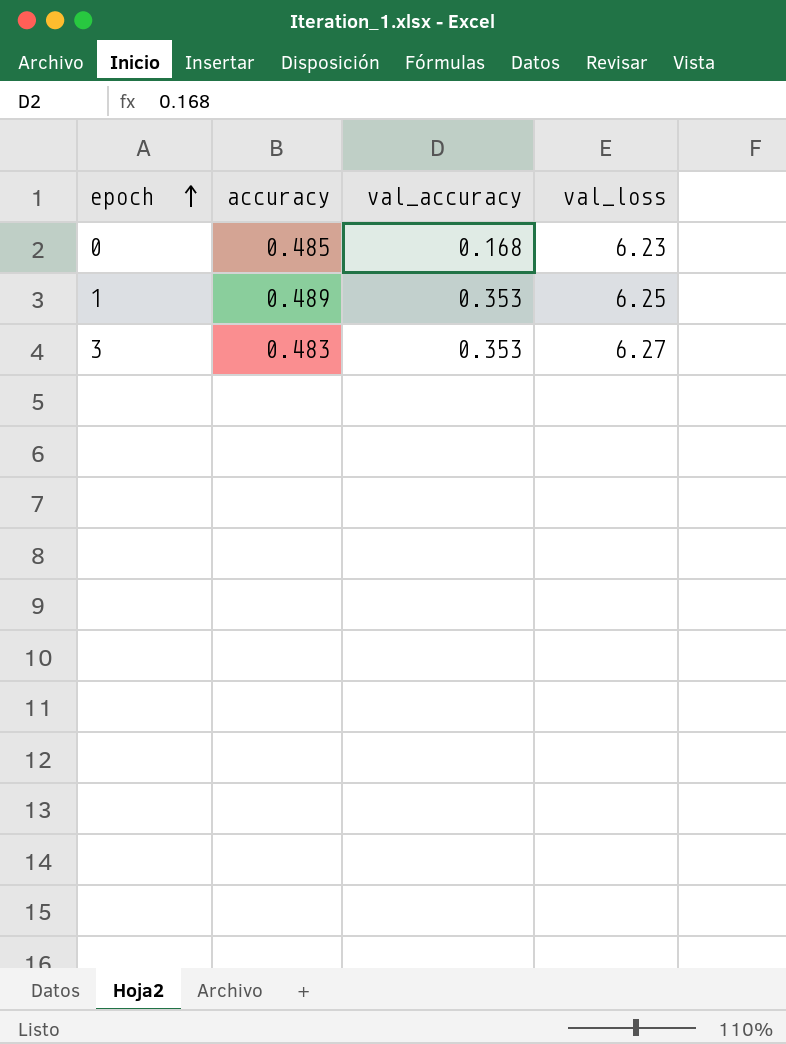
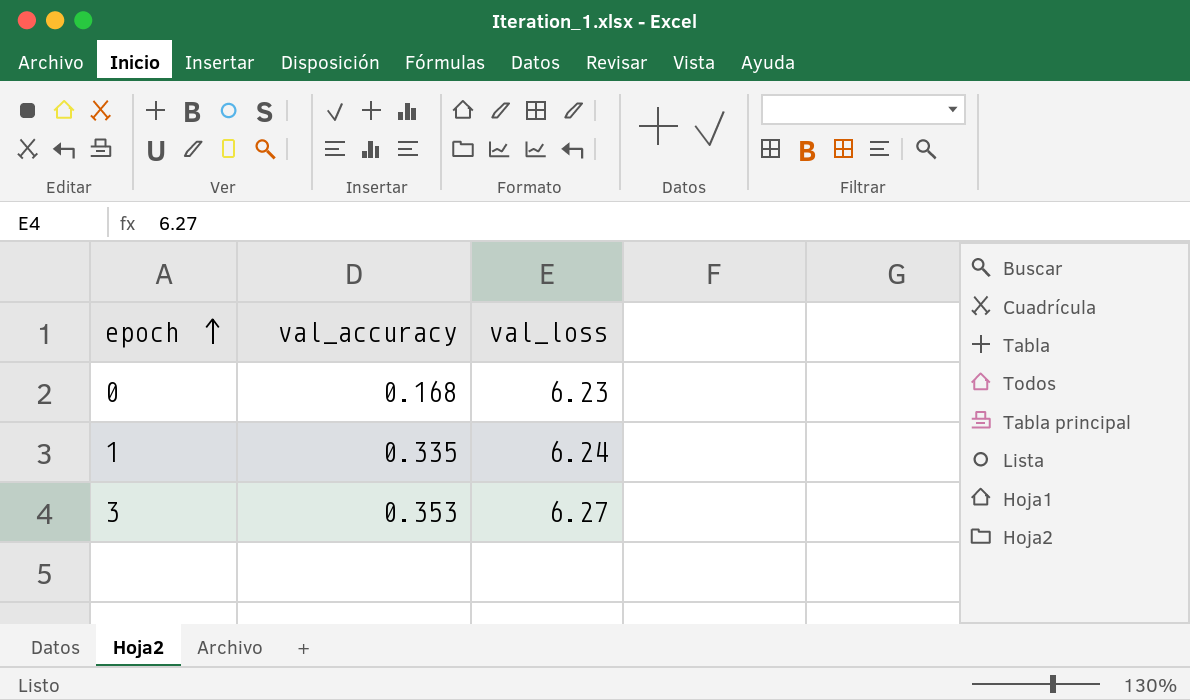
column accuracy | position: 2 -> none
1 | val_accuracy: 0.353 -> 0.335
1 | val_loss: 6.25 -> 6.24

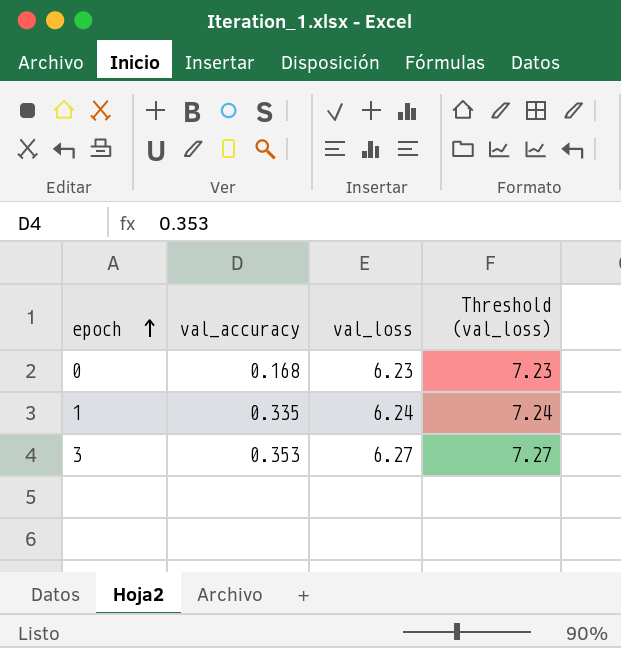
column Threshold (val_loss) | formula: none -> [val_loss] + 1

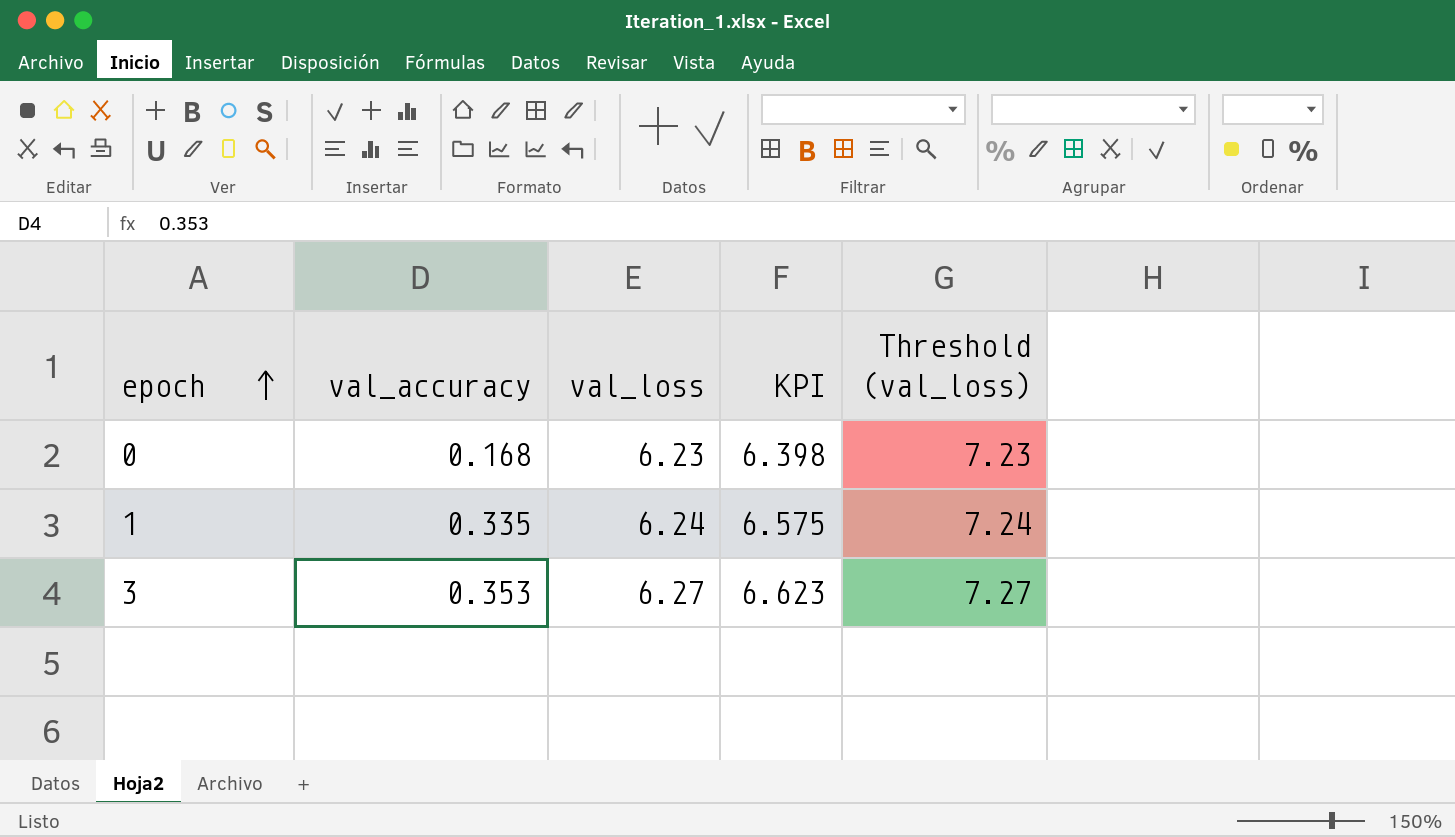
column KPI | formula: none -> [val_accuracy] + [val_loss]

